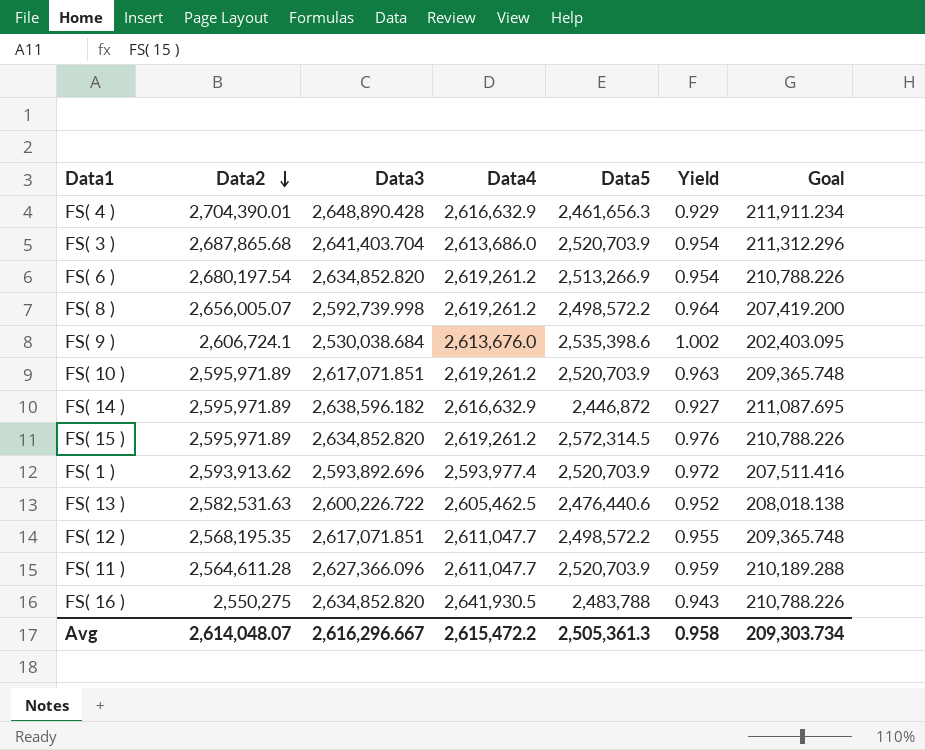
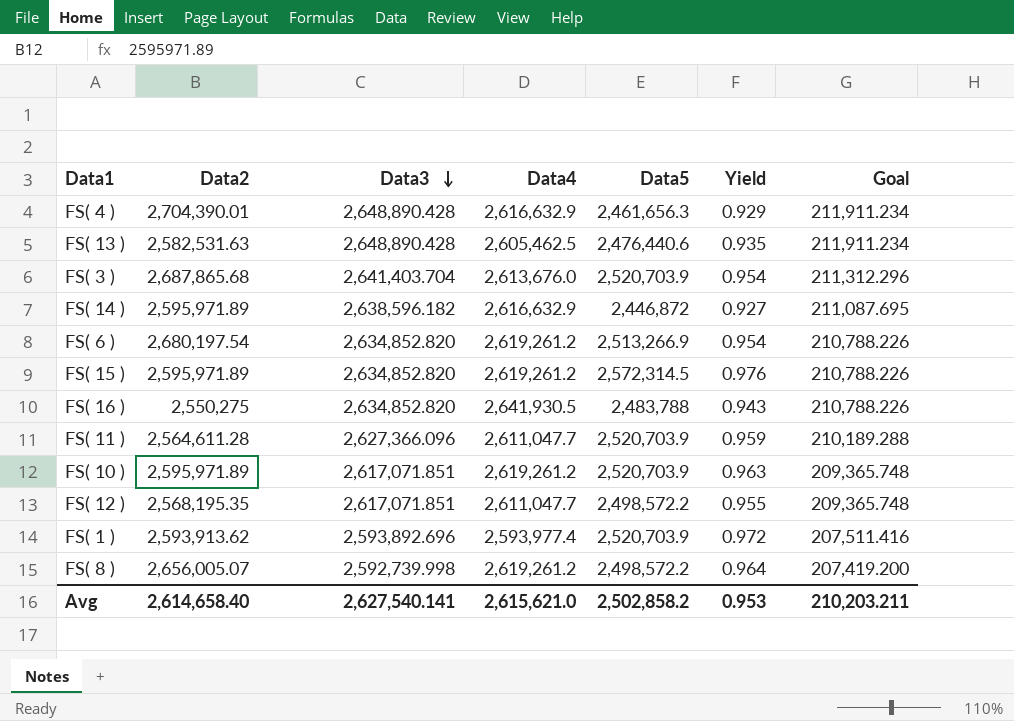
row order: Data2 descending -> Data3 descending
row FS( 9 ): 2,606,724.1 | 2,530,038.684 | 2,613,676.0 | 2,535,398.6 | 1.002 | 202,403.095 -> none
FS( 13 ) | Data3: 2,600,226.722 -> 2,648,890.428
FS( 13 ) | Yield: 0.952 -> 0.935
FS( 13 ) | Goal: 208,018.138 -> 211,911.234
FS( 3 ) | Data4: 2,613,686.0 -> 2,613,676.0
Avg | Data2: 2,614,048.07 -> 2,614,658.40
Avg | Data3: 2,616,296.667 -> 2,627,540.141
Avg | Data4: 2,615,472.2 -> 2,615,621.0
Avg | Data5: 2,505,361.3 -> 2,502,858.2
Avg | Yield: 0.958 -> 0.953
Avg | Goal: 209,303.734 -> 210,203.211

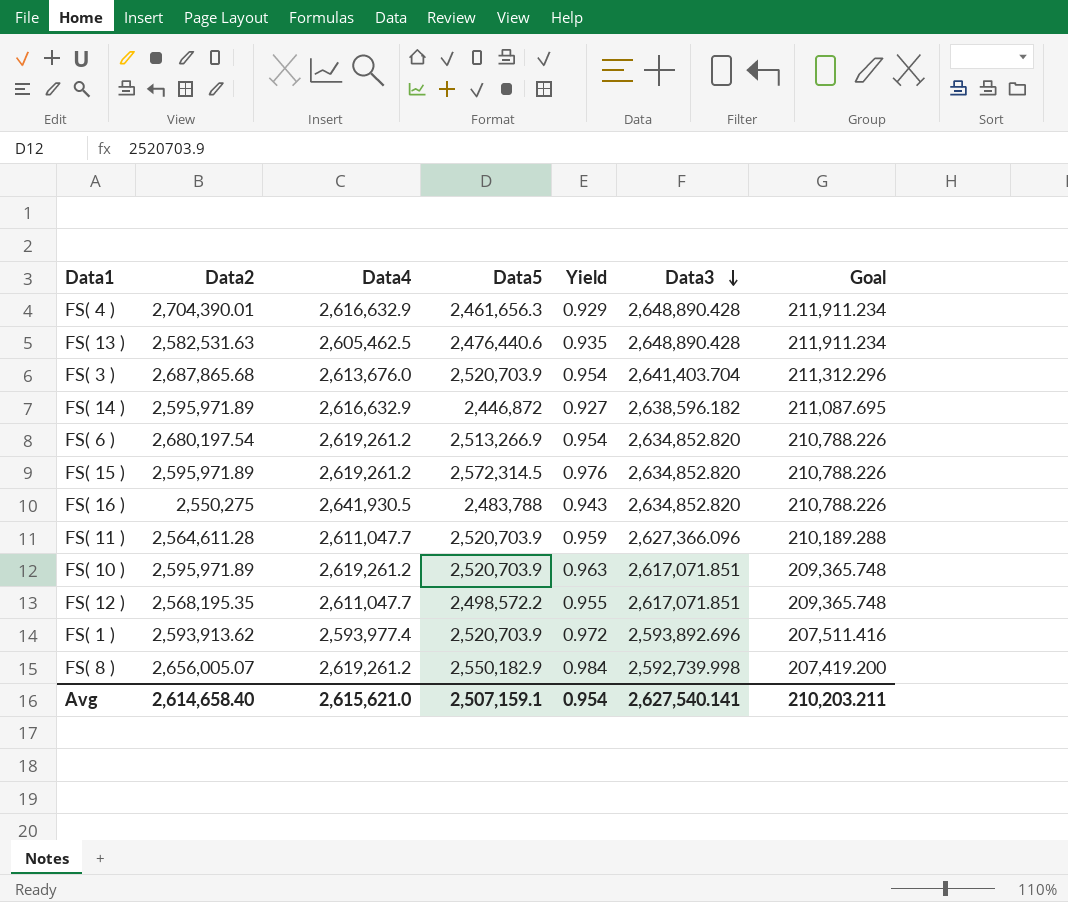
column Data3 | position: 3 -> 6
FS( 8 ) | Data5: 2,498,572.2 -> 2,550,182.9
FS( 8 ) | Yield: 0.964 -> 0.984
Avg | Data5: 2,502,858.2 -> 2,507,159.1
Avg | Yield: 0.953 -> 0.954

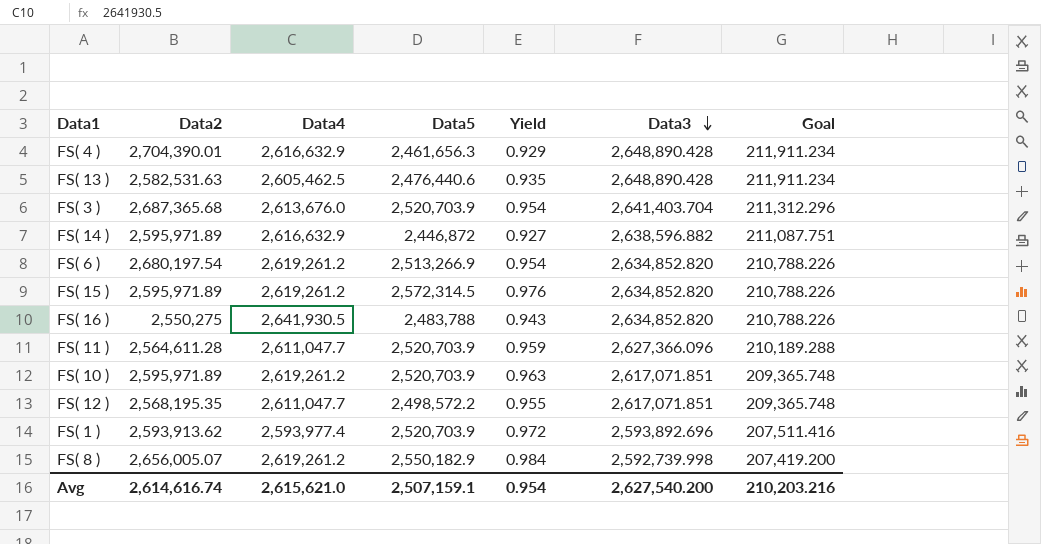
FS( 3 ) | Data2: 2,687,865.68 -> 2,687,365.68
FS( 14 ) | Data3: 2,638,596.182 -> 2,638,596.882
FS( 14 ) | Goal: 211,087.695 -> 211,087.751
Avg | Data2: 2,614,658.40 -> 2,614,616.74
Avg | Data3: 2,627,540.141 -> 2,627,540.200
Avg | Goal: 210,203.211 -> 210,203.216

